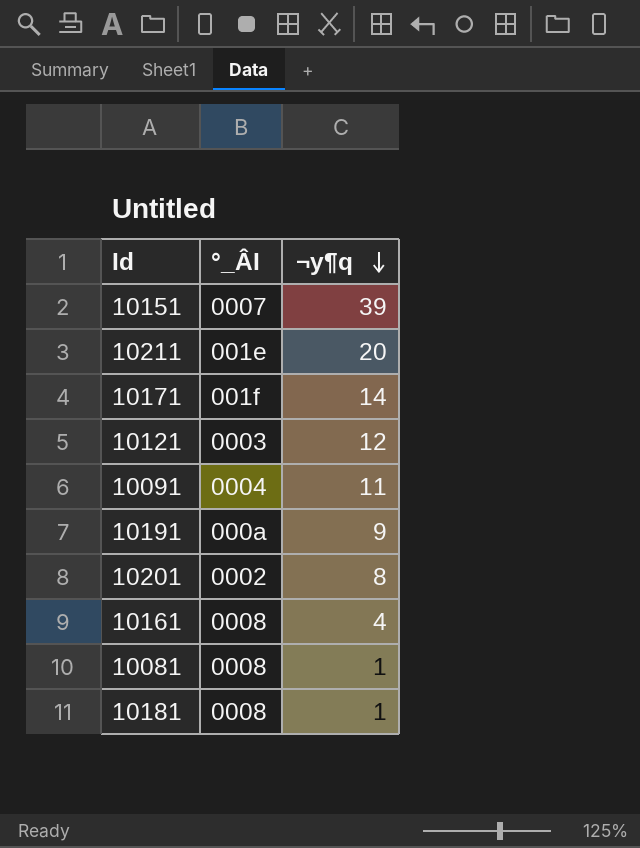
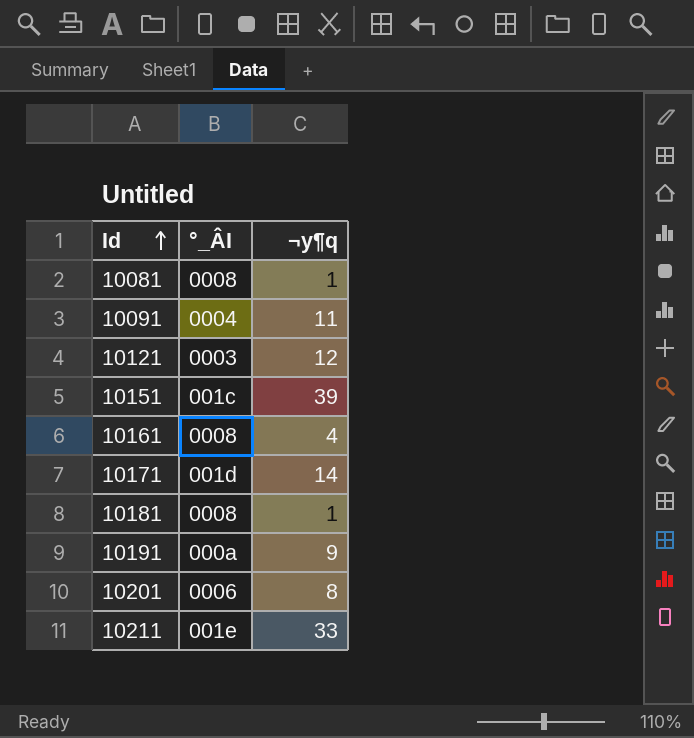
row order: ¬y¶q descending -> Id ascending
10151 | °_ÂI: 0007 -> 001c
10171 | °_ÂI: 001f -> 001d
10201 | °_ÂI: 0002 -> 0006
10211 | ¬y¶q: 20 -> 33

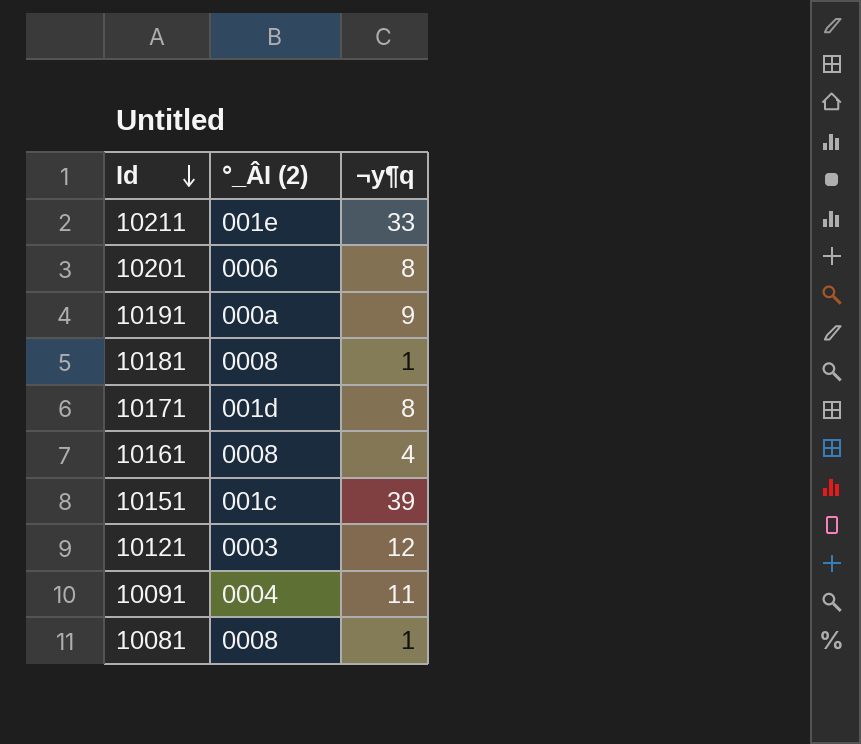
row order: Id ascending -> Id descending
column name: °_ÂI -> °_ÂI (2)
10171 | ¬y¶q: 14 -> 8

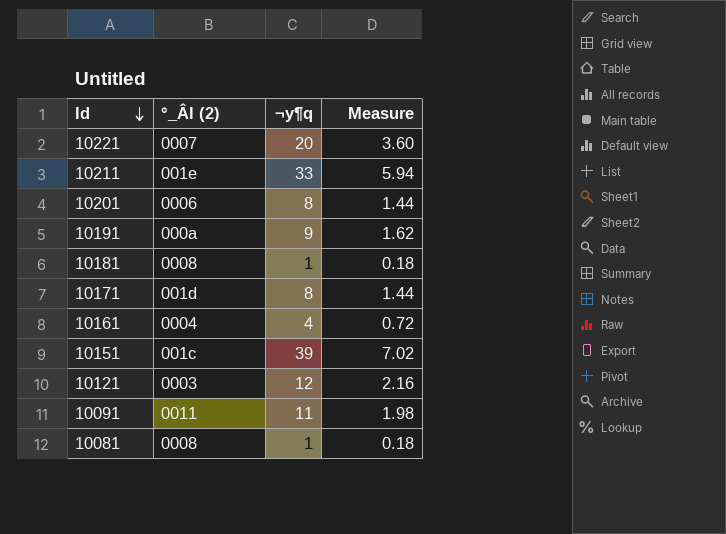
column Measure | formula: none -> [¬y¶q] * 0.18
row 10221: none -> 0007 | 20 | 3.60
10161 | °_ÂI (2): 0008 -> 0004
10091 | °_ÂI (2): 0004 -> 0011

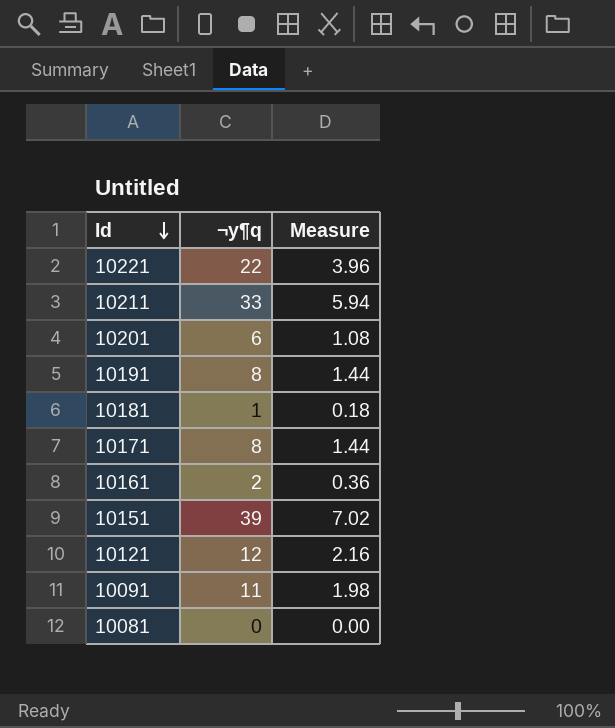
column °_ÂI (2) | position: 2 -> none
10221 | ¬y¶q: 20 -> 22
10221 | Measure: 3.60 -> 3.96
10201 | ¬y¶q: 8 -> 6
10201 | Measure: 1.44 -> 1.08
10191 | ¬y¶q: 9 -> 8
10191 | Measure: 1.62 -> 1.44
10161 | ¬y¶q: 4 -> 2
10161 | Measure: 0.72 -> 0.36
10081 | ¬y¶q: 1 -> 0
10081 | Measure: 0.18 -> 0.00

